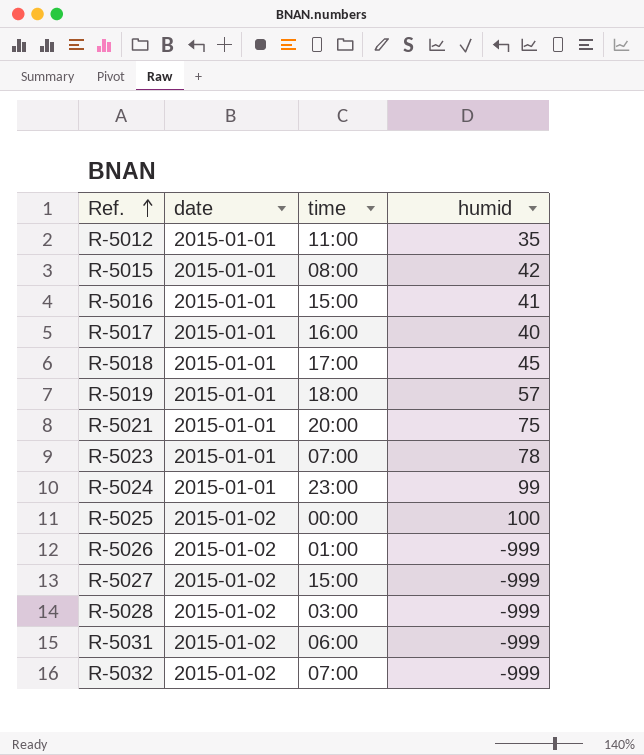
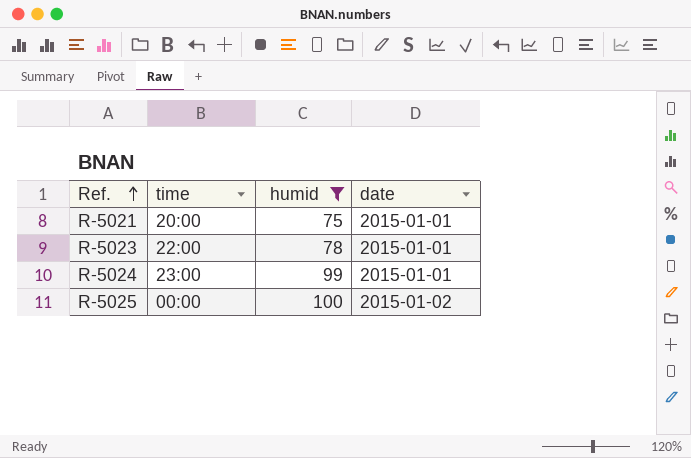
filter: none -> humid >= 75
column date | position: 2 -> 4
R-5023 | time: 07:00 -> 22:00

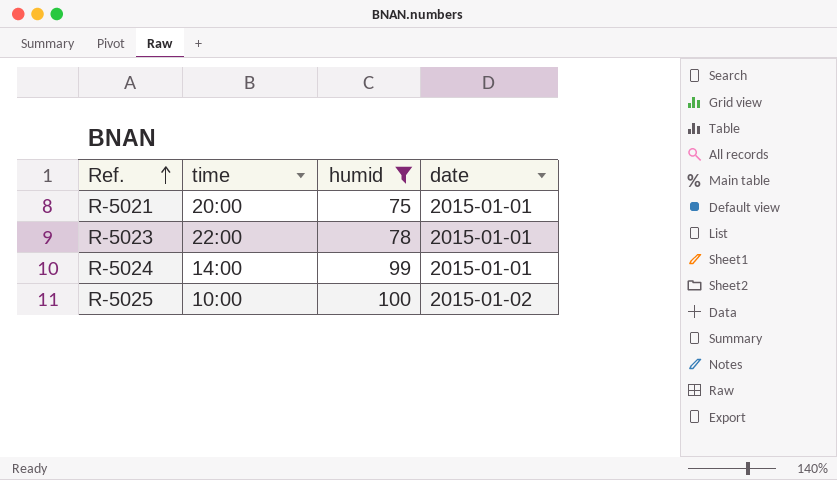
R-5024 | time: 23:00 -> 14:00
R-5025 | time: 00:00 -> 10:00

